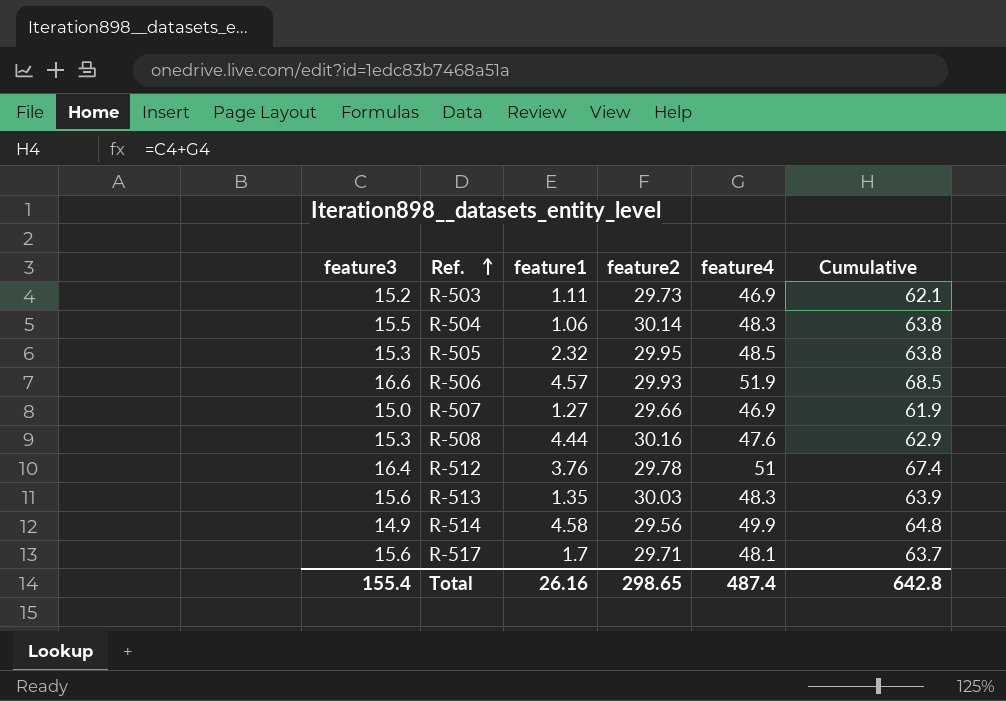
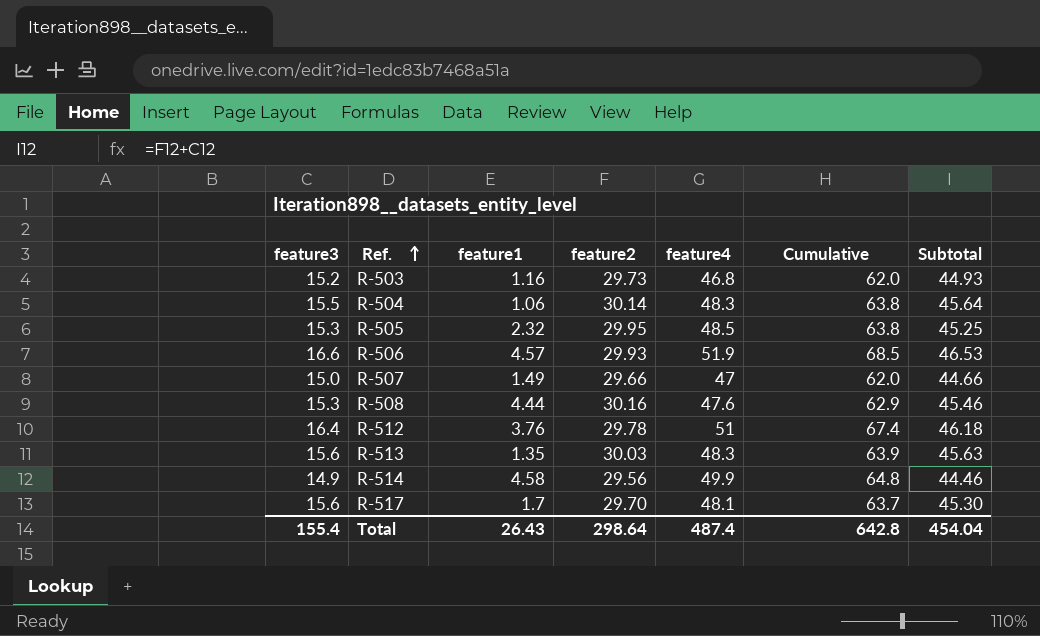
column Subtotal | formula: none -> [feature3] + [feature2]
R-503 | feature1: 1.11 -> 1.16
R-503 | feature4: 46.9 -> 46.8
R-503 | Cumulative: 62.1 -> 62.0
R-507 | feature1: 1.27 -> 1.49
R-507 | feature4: 46.9 -> 47
R-507 | Cumulative: 61.9 -> 62.0
R-517 | feature2: 29.71 -> 29.70
Total | feature1: 26.16 -> 26.43
Total | feature2: 298.65 -> 298.64

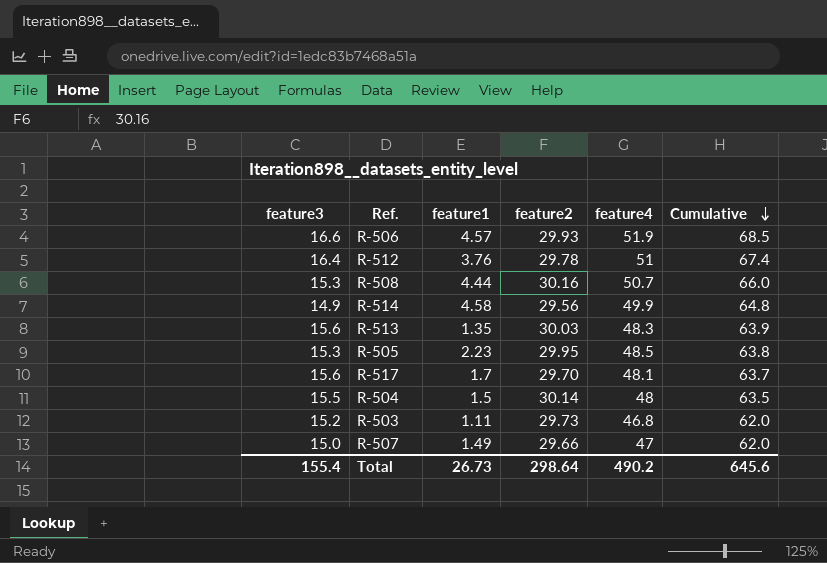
row order: Ref. ascending -> Cumulative descending
column Subtotal | formula: [feature3] + [feature2] -> none
R-508 | feature4: 47.6 -> 50.7
R-508 | Cumulative: 62.9 -> 66.0
R-505 | feature1: 2.32 -> 2.23
R-504 | feature1: 1.06 -> 1.5
R-504 | feature4: 48.3 -> 48
R-504 | Cumulative: 63.8 -> 63.5
R-503 | feature1: 1.16 -> 1.11
Total | feature1: 26.43 -> 26.73
Total | feature4: 487.4 -> 490.2
Total | Cumulative: 642.8 -> 645.6

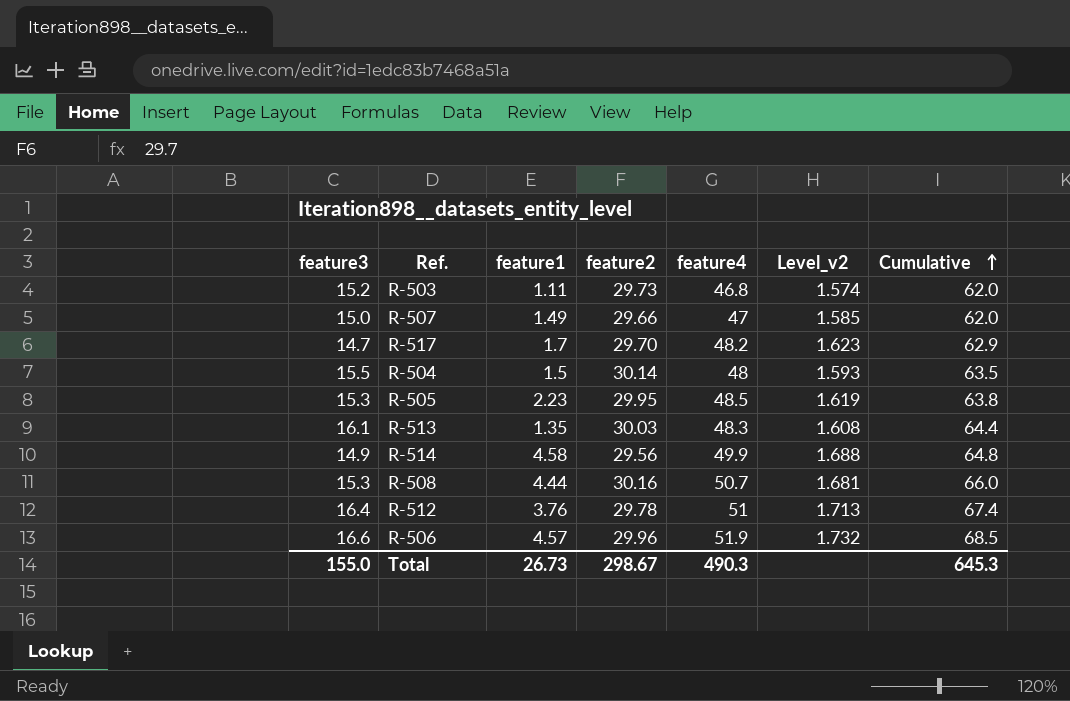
row order: Cumulative descending -> Cumulative ascending
column Level_v2 | formula: none -> [feature4] / [feature2]
R-517 | feature3: 15.6 -> 14.7
R-517 | feature4: 48.1 -> 48.2
R-517 | Cumulative: 63.7 -> 62.9
R-513 | feature3: 15.6 -> 16.1
R-513 | Cumulative: 63.9 -> 64.4
R-506 | feature2: 29.93 -> 29.96
Total | feature3: 155.4 -> 155.0
Total | feature2: 298.64 -> 298.67
Total | feature4: 490.2 -> 490.3
Total | Cumulative: 645.6 -> 645.3

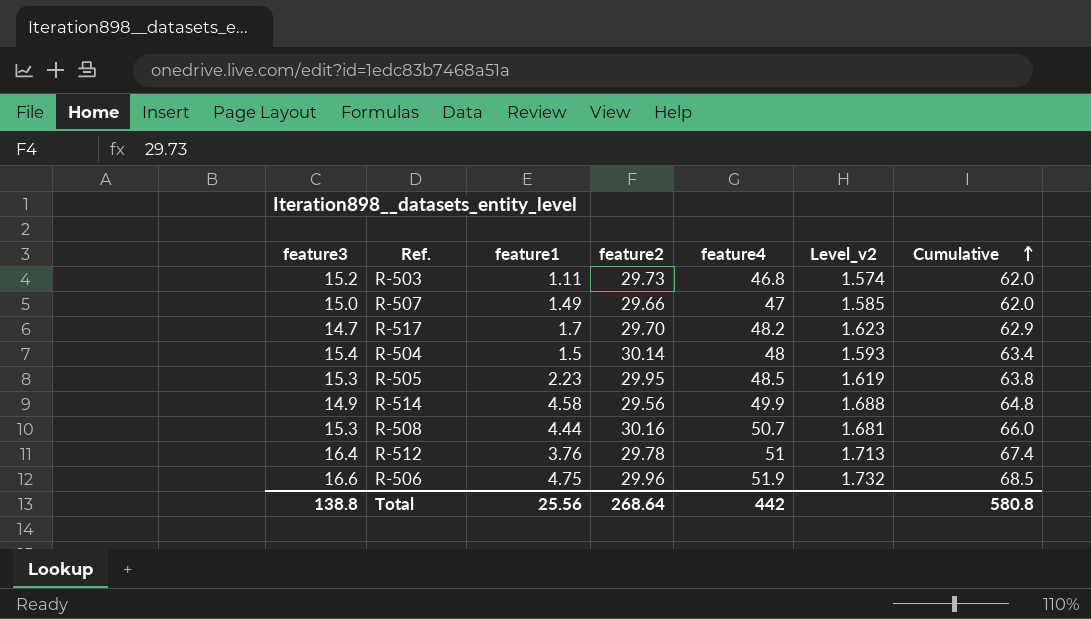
row R-513: 16.1 | 1.35 | 30.03 | 48.3 | 1.608 | 64.4 -> none
R-504 | feature3: 15.5 -> 15.4
R-504 | Cumulative: 63.5 -> 63.4
R-506 | feature1: 4.57 -> 4.75
Total | feature3: 155.0 -> 138.8
Total | feature1: 26.73 -> 25.56
Total | feature2: 298.67 -> 268.64
Total | feature4: 490.3 -> 442
Total | Cumulative: 645.3 -> 580.8

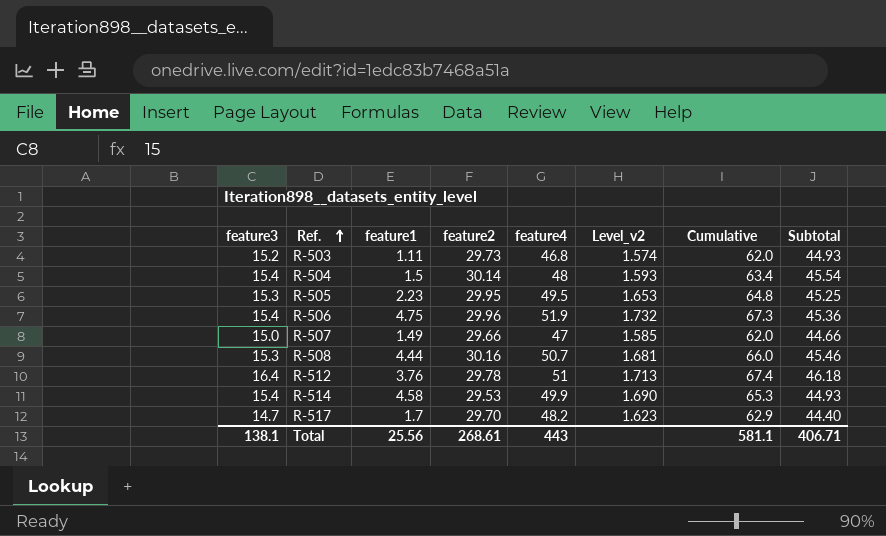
row order: Cumulative ascending -> Ref. ascending
column Subtotal | formula: none -> [feature3] + [feature2]
R-505 | feature4: 48.5 -> 49.5
R-505 | Level_v2: 1.619 -> 1.653
R-505 | Cumulative: 63.8 -> 64.8
R-506 | feature3: 16.6 -> 15.4
R-506 | Cumulative: 68.5 -> 67.3
R-514 | feature3: 14.9 -> 15.4
R-514 | feature2: 29.56 -> 29.53
R-514 | Level_v2: 1.688 -> 1.690
R-514 | Cumulative: 64.8 -> 65.3
Total | feature3: 138.8 -> 138.1
Total | feature2: 268.64 -> 268.61
Total | feature4: 442 -> 443
Total | Cumulative: 580.8 -> 581.1

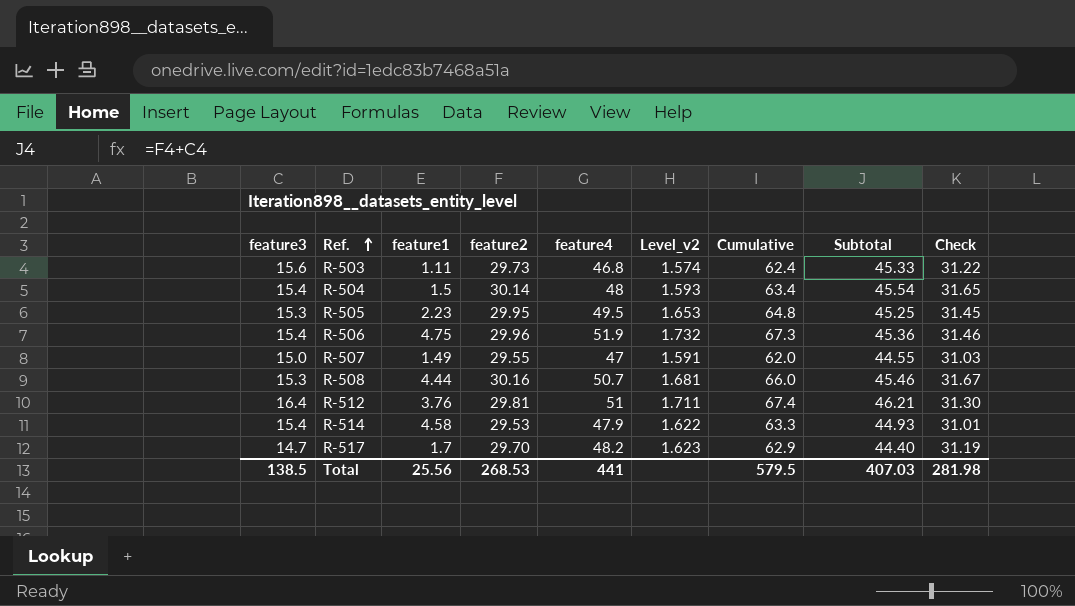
column Check | formula: none -> [feature2] * 1.05
R-503 | feature3: 15.2 -> 15.6
R-503 | Cumulative: 62.0 -> 62.4
R-503 | Subtotal: 44.93 -> 45.33
R-507 | feature2: 29.66 -> 29.55
R-507 | Level_v2: 1.585 -> 1.591
R-507 | Subtotal: 44.66 -> 44.55
R-512 | feature2: 29.78 -> 29.81
R-512 | Level_v2: 1.713 -> 1.711
R-512 | Subtotal: 46.18 -> 46.21
R-514 | feature4: 49.9 -> 47.9
R-514 | Level_v2: 1.690 -> 1.622
R-514 | Cumulative: 65.3 -> 63.3
Total | feature3: 138.1 -> 138.5
Total | feature2: 268.61 -> 268.53
Total | feature4: 443 -> 441
Total | Cumulative: 581.1 -> 579.5
Total | Subtotal: 406.71 -> 407.03

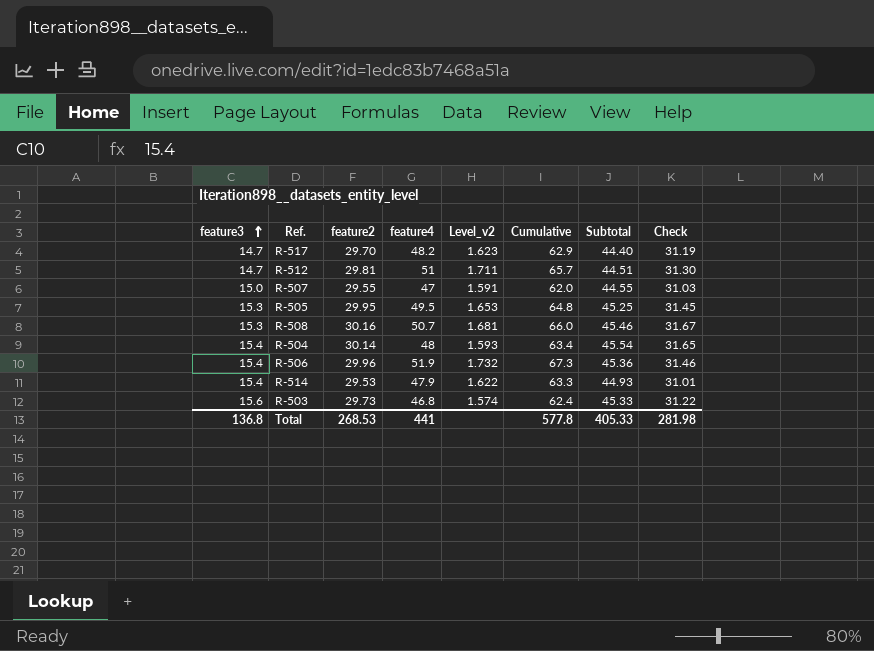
row order: Ref. ascending -> feature3 ascending
column feature1 | position: 3 -> none
R-512 | feature3: 16.4 -> 14.7
R-512 | Cumulative: 67.4 -> 65.7
R-512 | Subtotal: 46.21 -> 44.51
Total | feature3: 138.5 -> 136.8
Total | Cumulative: 579.5 -> 577.8
Total | Subtotal: 407.03 -> 405.33

